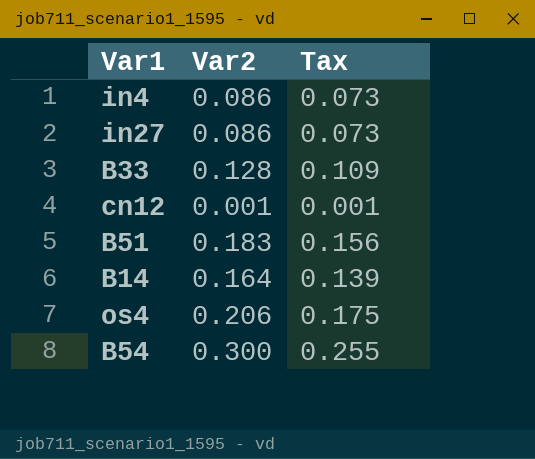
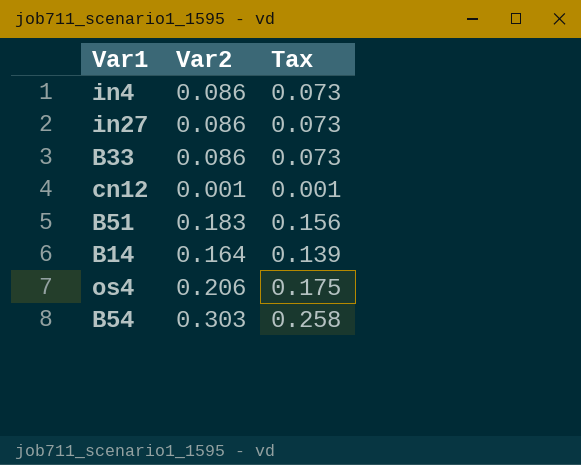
B33 | Var2: 0.128 -> 0.086
B33 | Tax: 0.109 -> 0.073
B54 | Var2: 0.300 -> 0.303
B54 | Tax: 0.255 -> 0.258

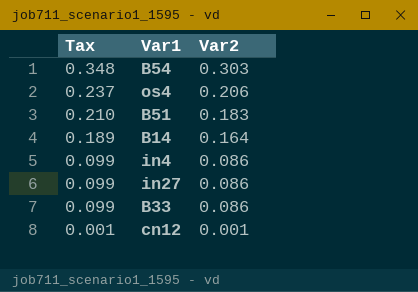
row order: none -> Tax descending
column Tax | formula: [Var2] * 0.85 -> [Var2] * 1.15
column Tax | position: 3 -> 1

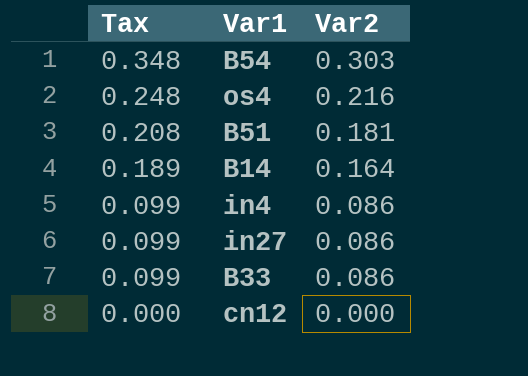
os4 | Tax: 0.237 -> 0.248
os4 | Var2: 0.206 -> 0.216
B51 | Tax: 0.210 -> 0.208
B51 | Var2: 0.183 -> 0.181
cn12 | Tax: 0.001 -> 0.000
cn12 | Var2: 0.001 -> 0.000

